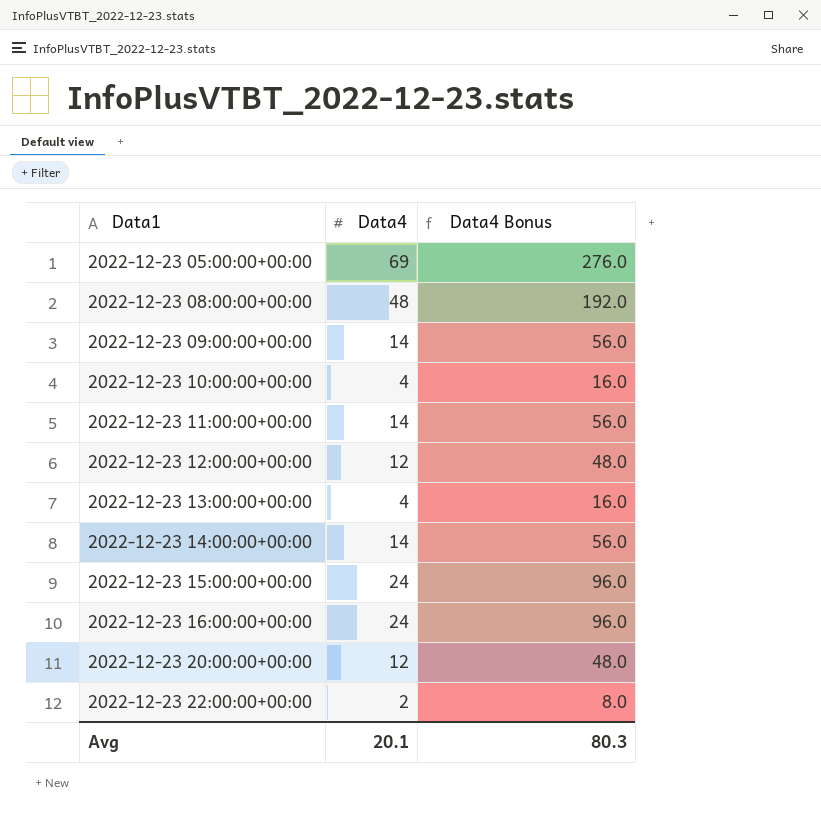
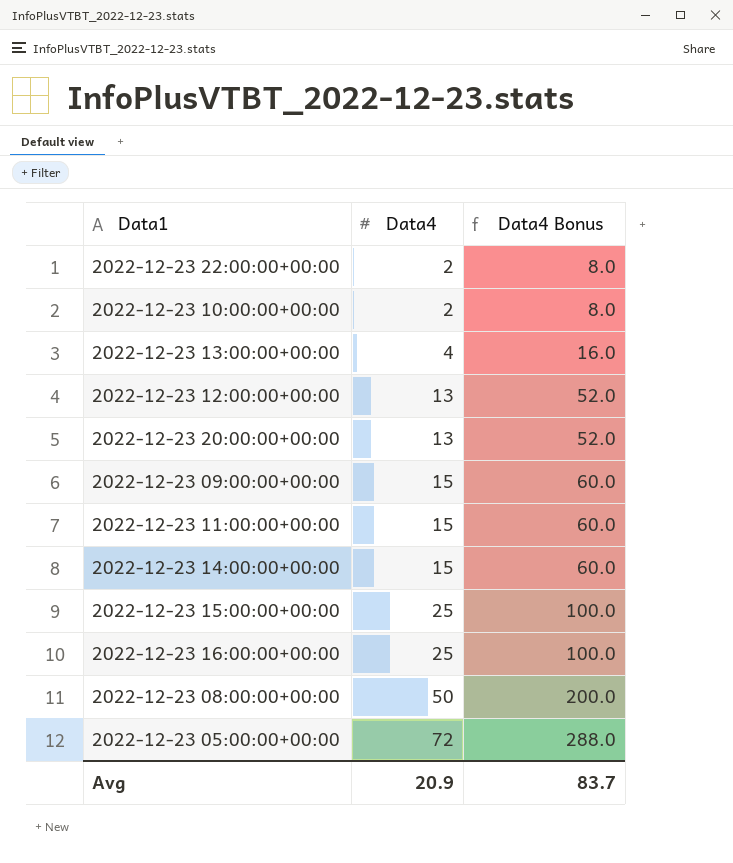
row order: Data1 ascending -> Data4 ascending
2022-12-23 10:00:00+00:00 | Data4: 4 -> 2
2022-12-23 10:00:00+00:00 | Data4 Bonus: 16.0 -> 8.0
2022-12-23 12:00:00+00:00 | Data4: 12 -> 13
2022-12-23 12:00:00+00:00 | Data4 Bonus: 48.0 -> 52.0
2022-12-23 20:00:00+00:00 | Data4: 12 -> 13
2022-12-23 20:00:00+00:00 | Data4 Bonus: 48.0 -> 52.0
2022-12-23 09:00:00+00:00 | Data4: 14 -> 15
2022-12-23 09:00:00+00:00 | Data4 Bonus: 56.0 -> 60.0
2022-12-23 11:00:00+00:00 | Data4: 14 -> 15
2022-12-23 11:00:00+00:00 | Data4 Bonus: 56.0 -> 60.0
2022-12-23 14:00:00+00:00 | Data4: 14 -> 15
2022-12-23 14:00:00+00:00 | Data4 Bonus: 56.0 -> 60.0
2022-12-23 15:00:00+00:00 | Data4: 24 -> 25
2022-12-23 15:00:00+00:00 | Data4 Bonus: 96.0 -> 100.0
2022-12-23 16:00:00+00:00 | Data4: 24 -> 25
2022-12-23 16:00:00+00:00 | Data4 Bonus: 96.0 -> 100.0
2022-12-23 08:00:00+00:00 | Data4: 48 -> 50
2022-12-23 08:00:00+00:00 | Data4 Bonus: 192.0 -> 200.0
2022-12-23 05:00:00+00:00 | Data4: 69 -> 72
2022-12-23 05:00:00+00:00 | Data4 Bonus: 276.0 -> 288.0
Avg | Data4: 20.1 -> 20.9
Avg | Data4 Bonus: 80.3 -> 83.7

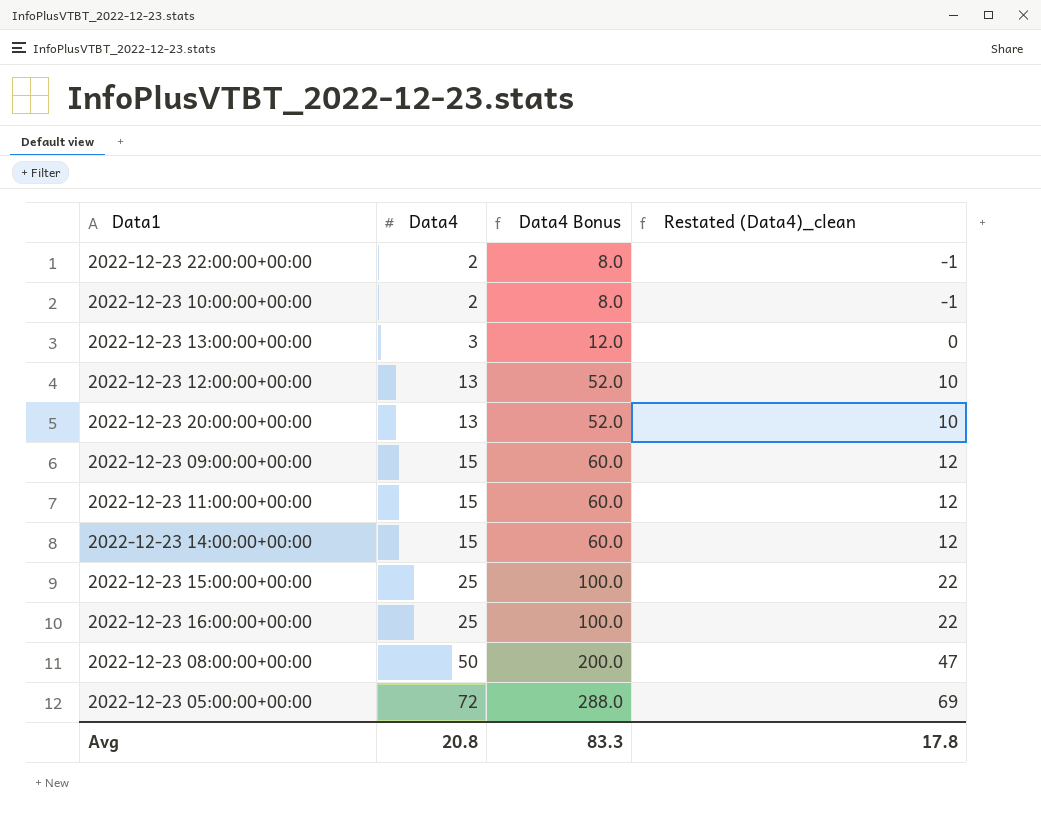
column Restated (Data4)_clean | formula: none -> [Data4] - 3
2022-12-23 13:00:00+00:00 | Data4: 4 -> 3
2022-12-23 13:00:00+00:00 | Data4 Bonus: 16.0 -> 12.0
Avg | Data4: 20.9 -> 20.8
Avg | Data4 Bonus: 83.7 -> 83.3

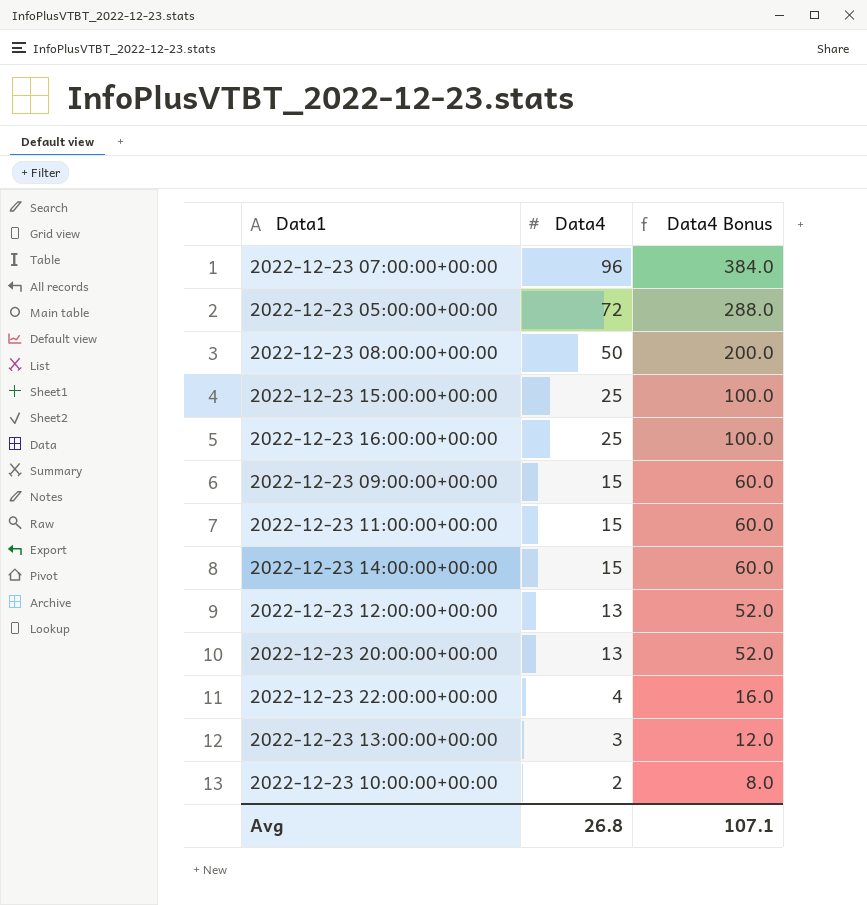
row order: Data4 ascending -> Data4 descending
column Restated (Data4)_clean | formula: [Data4] - 3 -> none
row 2022-12-23 07:00:00+00:00: none -> 96 | 384.0
2022-12-23 22:00:00+00:00 | Data4: 2 -> 4
2022-12-23 22:00:00+00:00 | Data4 Bonus: 8.0 -> 16.0
Avg | Data4: 20.8 -> 26.8
Avg | Data4 Bonus: 83.3 -> 107.1

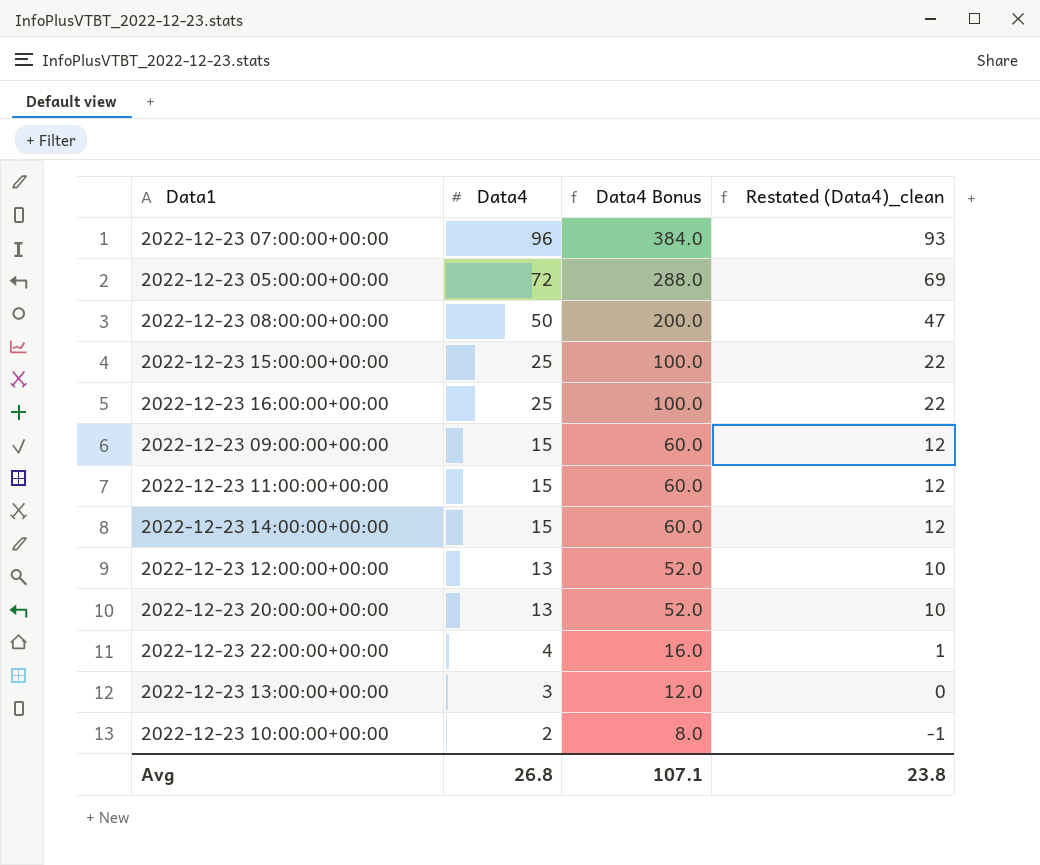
column Restated (Data4)_clean | formula: none -> [Data4] - 3

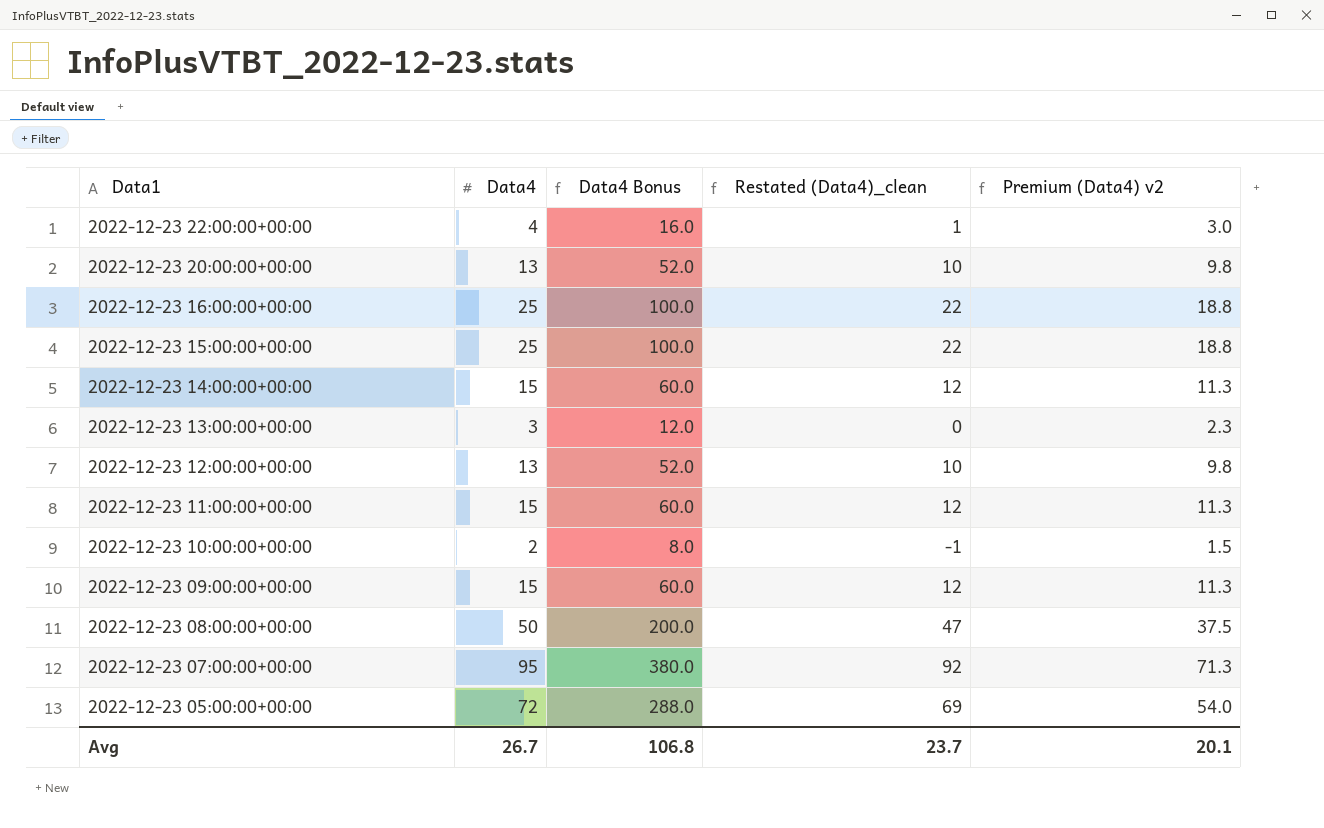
row order: Data4 descending -> Data1 descending
column Premium (Data4) v2 | formula: none -> [Data4] * 0.75
2022-12-23 07:00:00+00:00 | Data4: 96 -> 95
2022-12-23 07:00:00+00:00 | Data4 Bonus: 384.0 -> 380.0
2022-12-23 07:00:00+00:00 | Restated (Data4)_clean: 93 -> 92
Avg | Data4: 26.8 -> 26.7
Avg | Data4 Bonus: 107.1 -> 106.8
Avg | Restated (Data4)_clean: 23.8 -> 23.7

